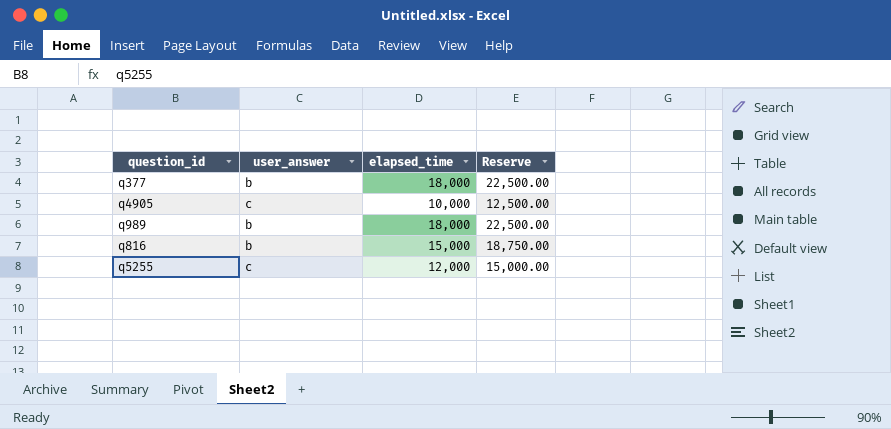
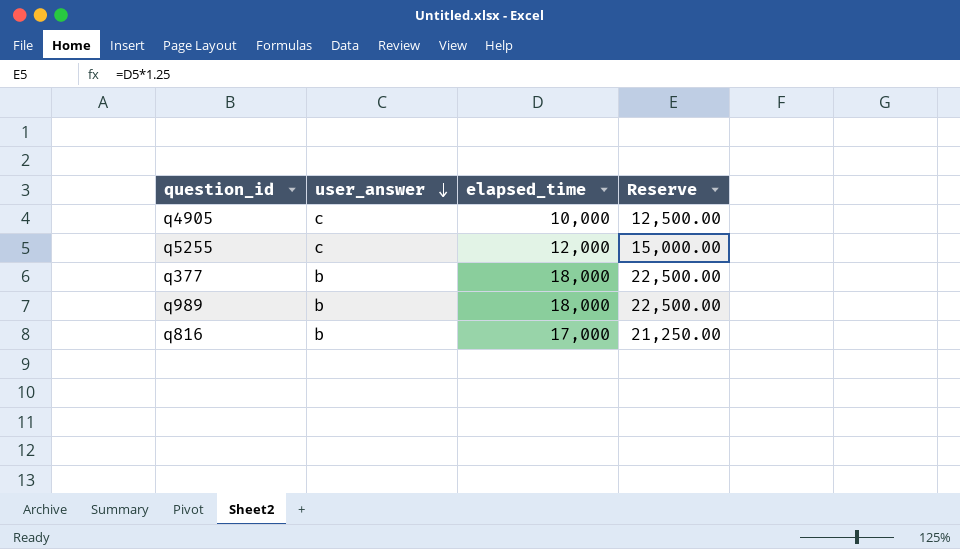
row order: none -> user_answer descending
q816 | elapsed_time: 15,000 -> 17,000
q816 | Reserve: 18,750.00 -> 21,250.00

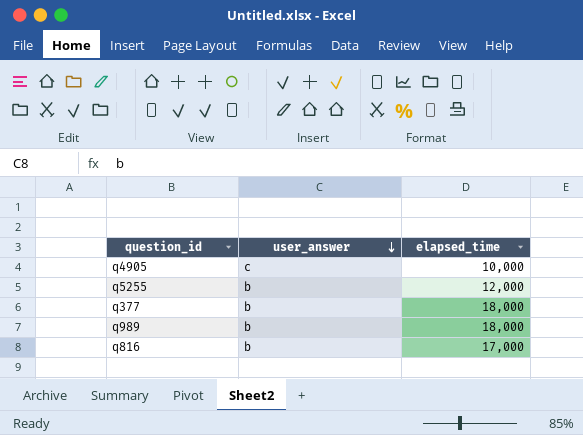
column Reserve | formula: [elapsed_time] * 1.25 -> none
q5255 | user_answer: c -> b

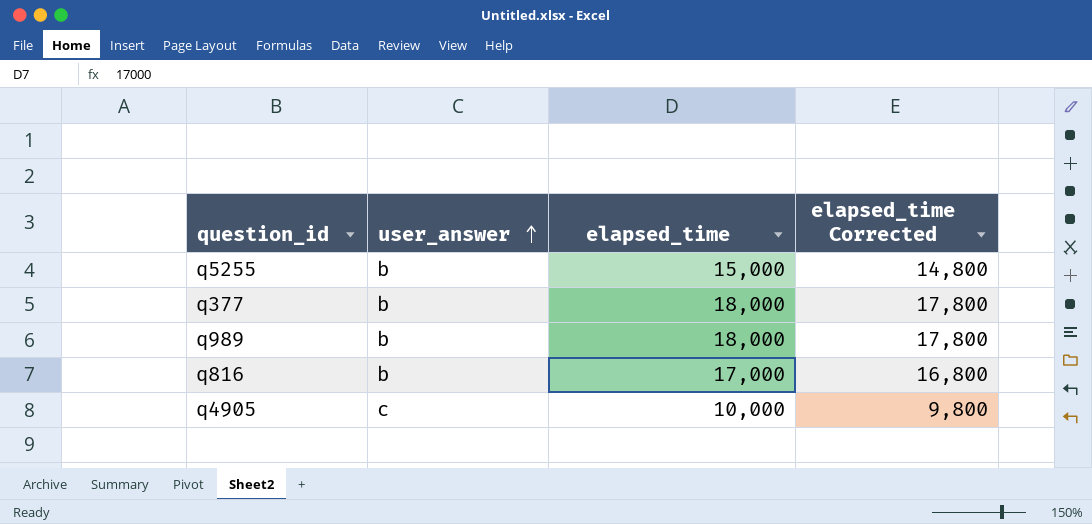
row order: user_answer descending -> user_answer ascending
column elapsed_time Corrected | formula: none -> [elapsed_time] - 200
q5255 | elapsed_time: 12,000 -> 15,000

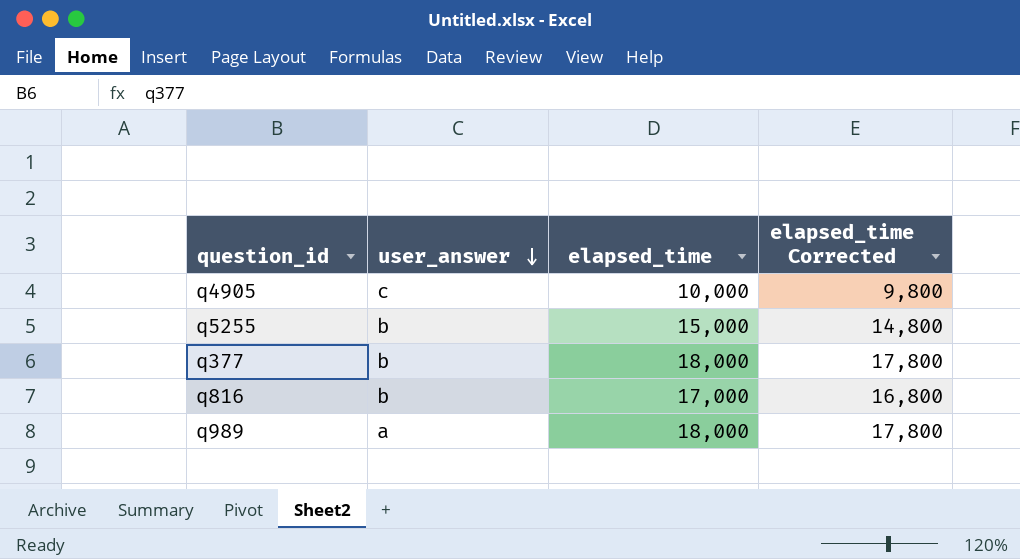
row order: user_answer ascending -> user_answer descending
q989 | user_answer: b -> a

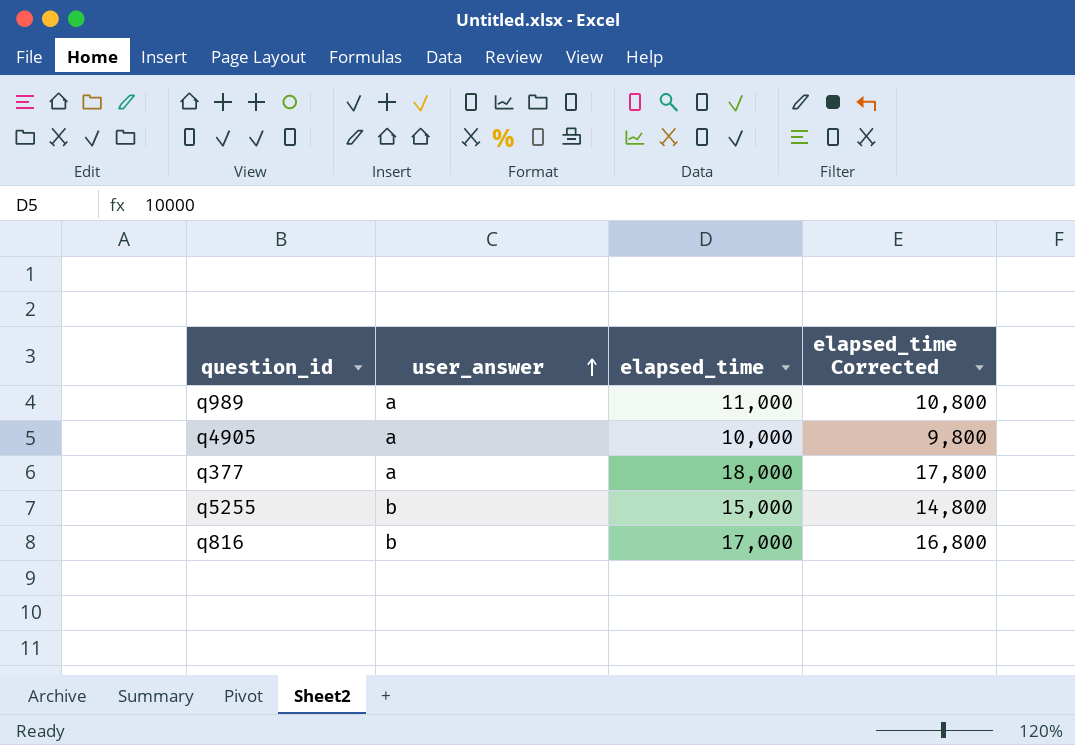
row order: user_answer descending -> user_answer ascending
q989 | elapsed_time: 18,000 -> 11,000
q989 | elapsed_time Corrected: 17,800 -> 10,800
q4905 | user_answer: c -> a
q377 | user_answer: b -> a

